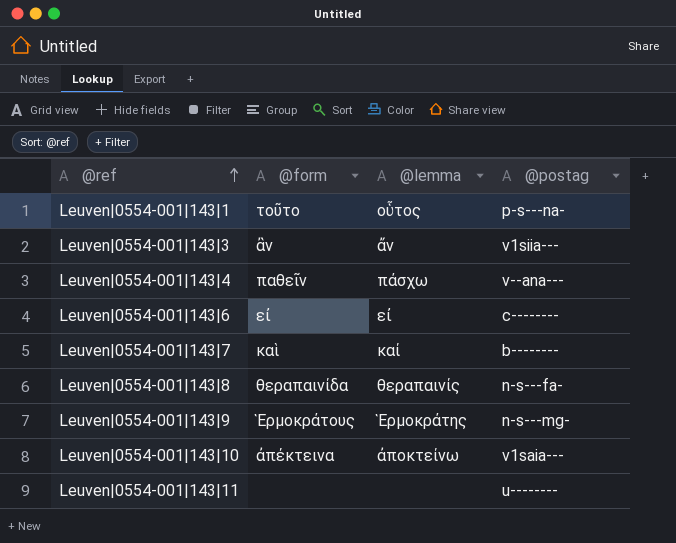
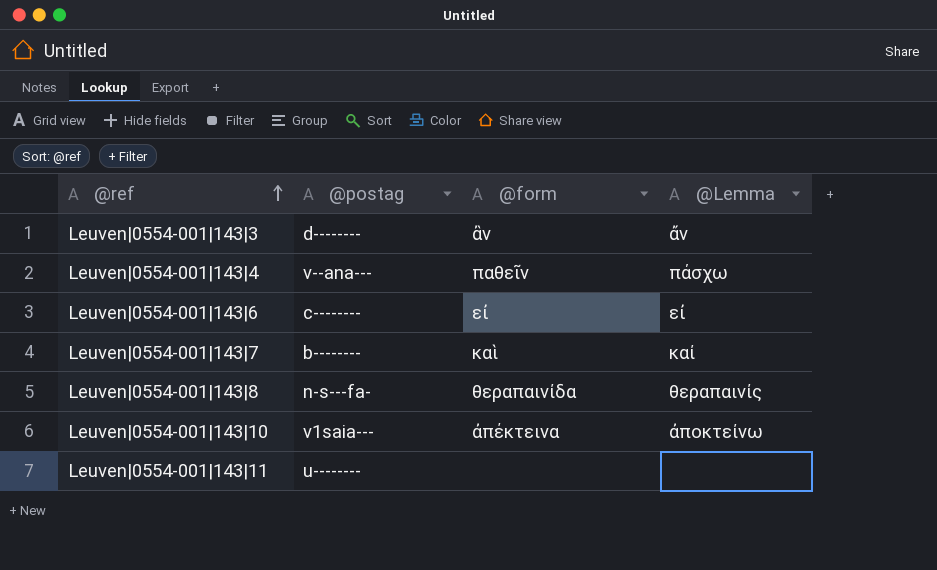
column @postag | position: 4 -> 2
column name: @lemma -> @Lemma
row Leuven|0554-001|143|1: τοῦτο | οὗτος | p-s---na- -> none
row Leuven|0554-001|143|9: Ἑρμοκράτους | Ἑρμοκράτης | n-s---mg- -> none
Leuven|0554-001|143|3 | @postag: v1siia--- -> d--------

